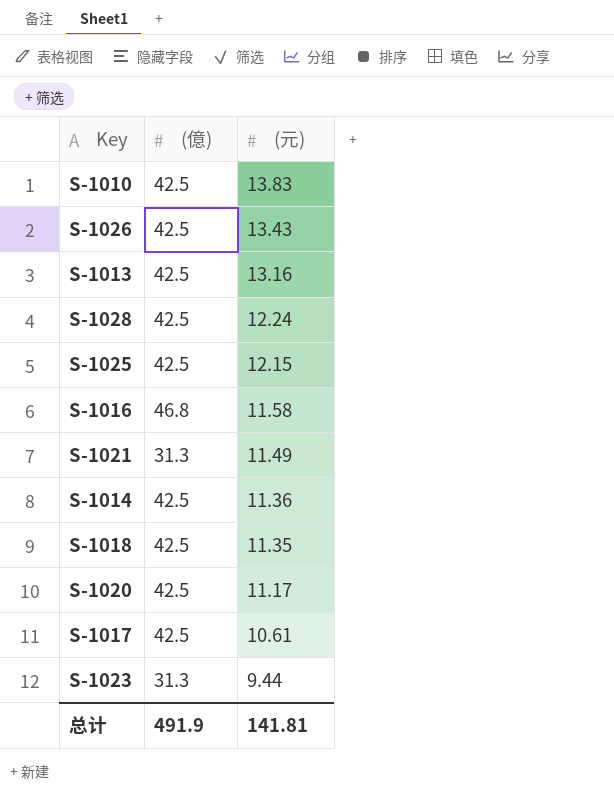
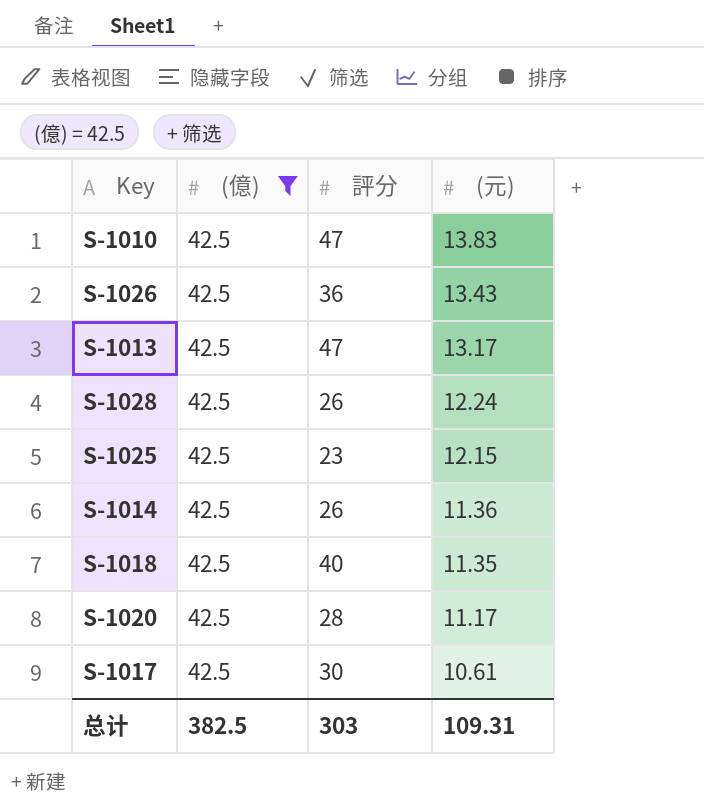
filter: none -> (億) = 42.5
column 評分 | position: none -> 3
S-1013 | (元): 13.16 -> 13.17
总计 | (億): 491.9 -> 382.5
总计 | (元): 141.81 -> 109.31

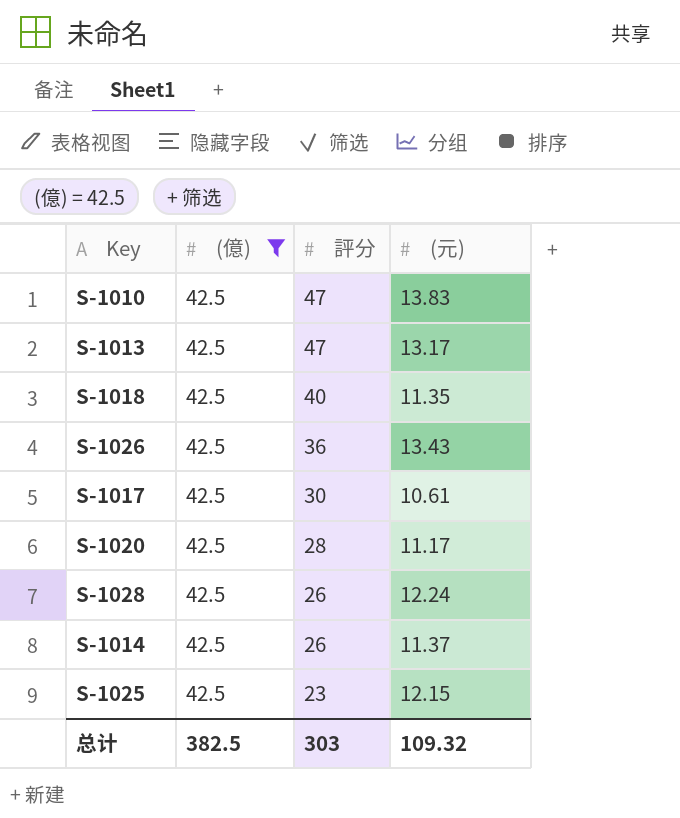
row order: (元) descending -> 評分 descending
S-1014 | (元): 11.36 -> 11.37
总计 | (元): 109.31 -> 109.32

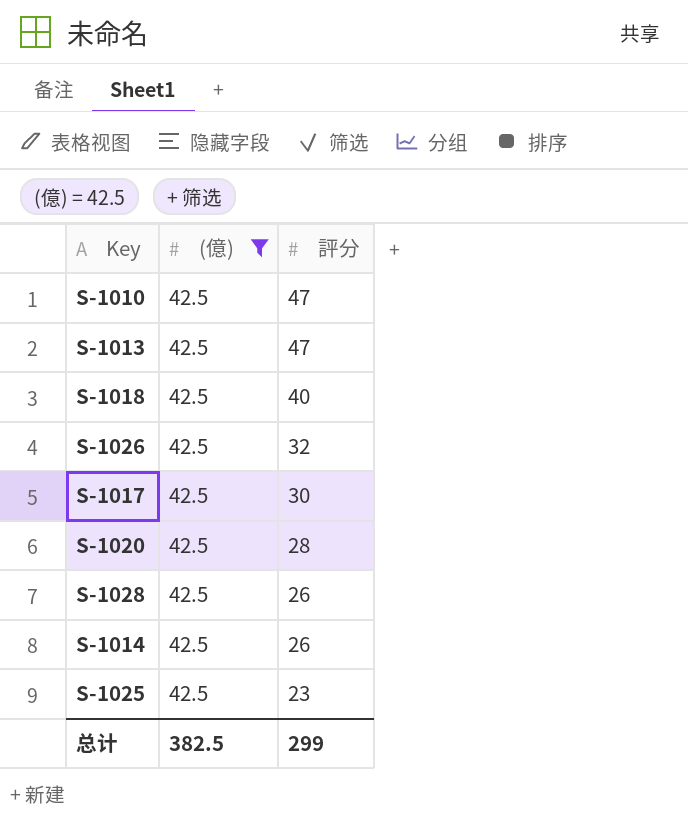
column (元) | position: 4 -> none
S-1026 | 評分: 36 -> 32
总计 | 評分: 303 -> 299

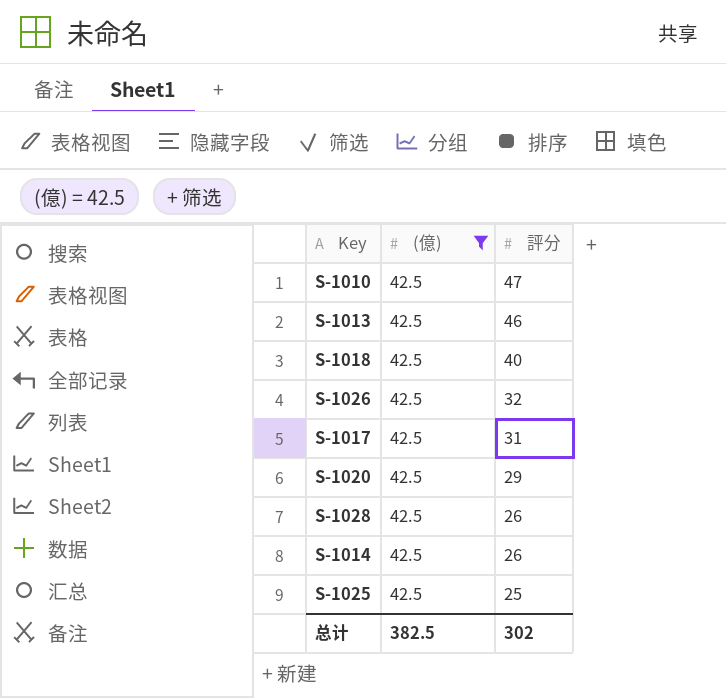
S-1013 | 評分: 47 -> 46
S-1017 | 評分: 30 -> 31
S-1020 | 評分: 28 -> 29
S-1025 | 評分: 23 -> 25
总计 | 評分: 299 -> 302

